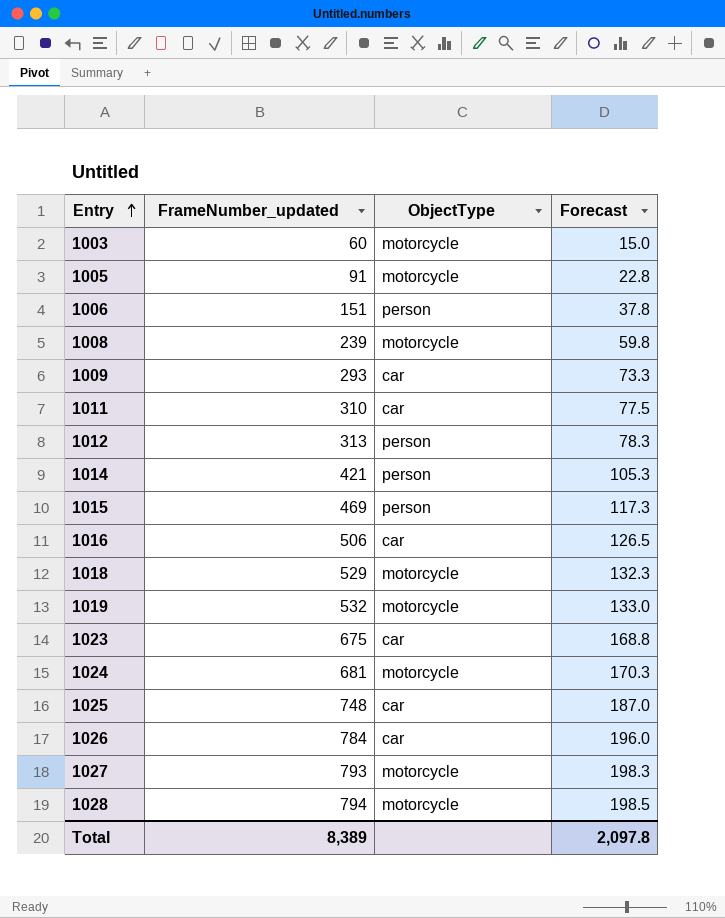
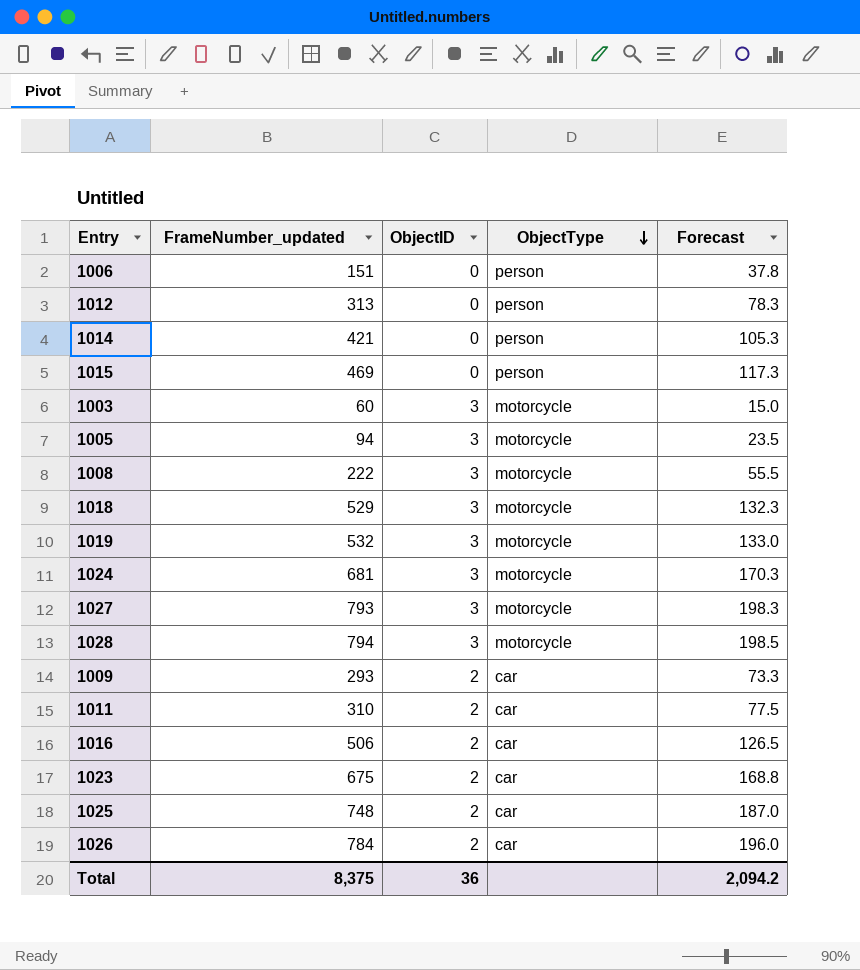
row order: Entry ascending -> ObjectType descending
column ObjectID | position: none -> 3
1005 | FrameNumber_updated: 91 -> 94
1005 | Forecast: 22.8 -> 23.5
1008 | FrameNumber_updated: 239 -> 222
1008 | Forecast: 59.8 -> 55.5
Total | FrameNumber_updated: 8,389 -> 8,375
Total | Forecast: 2,097.8 -> 2,094.2

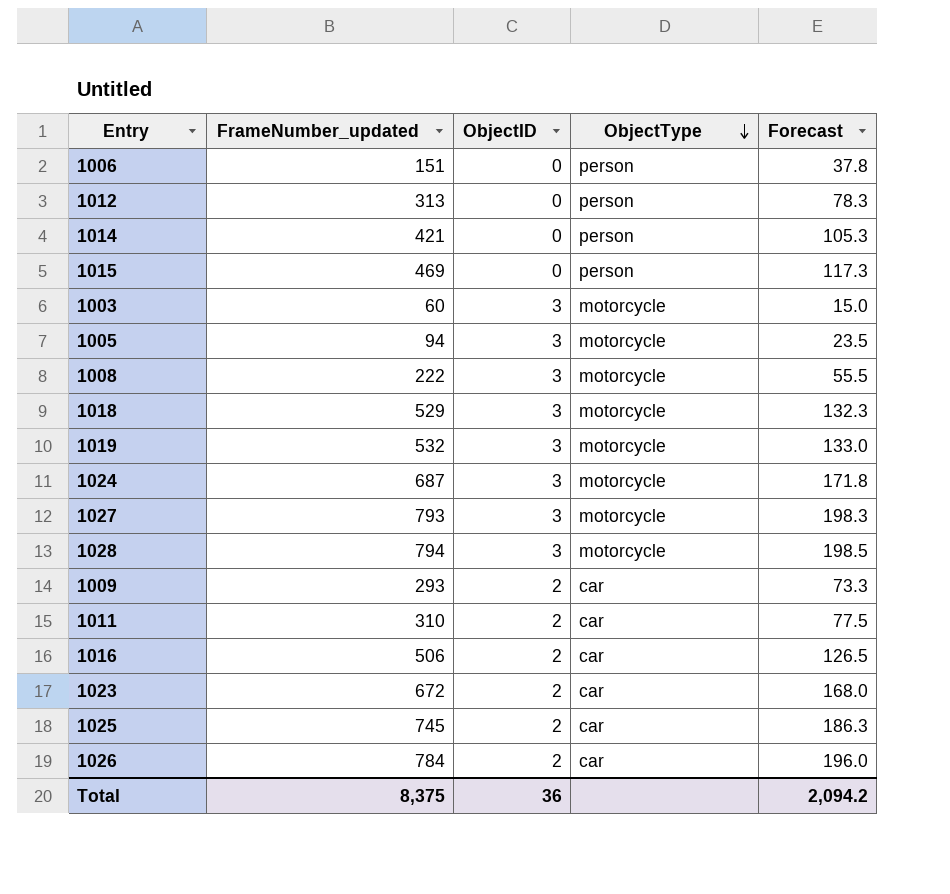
1024 | FrameNumber_updated: 681 -> 687
1024 | Forecast: 170.3 -> 171.8
1023 | FrameNumber_updated: 675 -> 672
1023 | Forecast: 168.8 -> 168.0
1025 | FrameNumber_updated: 748 -> 745
1025 | Forecast: 187.0 -> 186.3

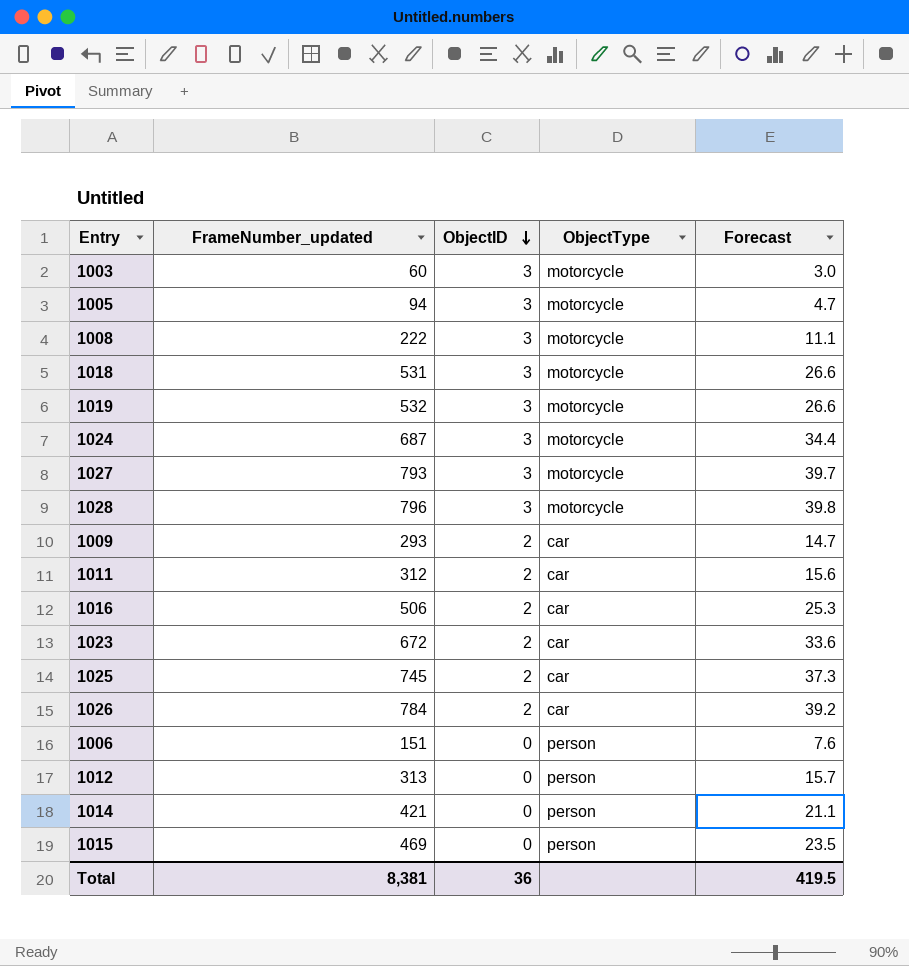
row order: ObjectType descending -> ObjectID descending
column Forecast | formula: [FrameNumber_updated] * 0.25 -> [FrameNumber_updated] * 0.05
1018 | FrameNumber_updated: 529 -> 531
1028 | FrameNumber_updated: 794 -> 796
1011 | FrameNumber_updated: 310 -> 312
Total | FrameNumber_updated: 8,375 -> 8,381
Total | Forecast: 2,094.2 -> 419.5

